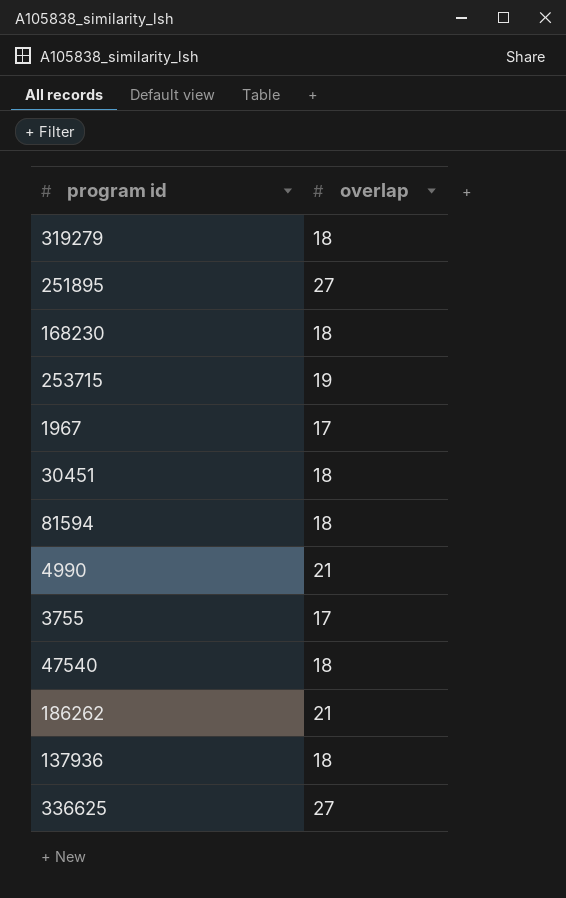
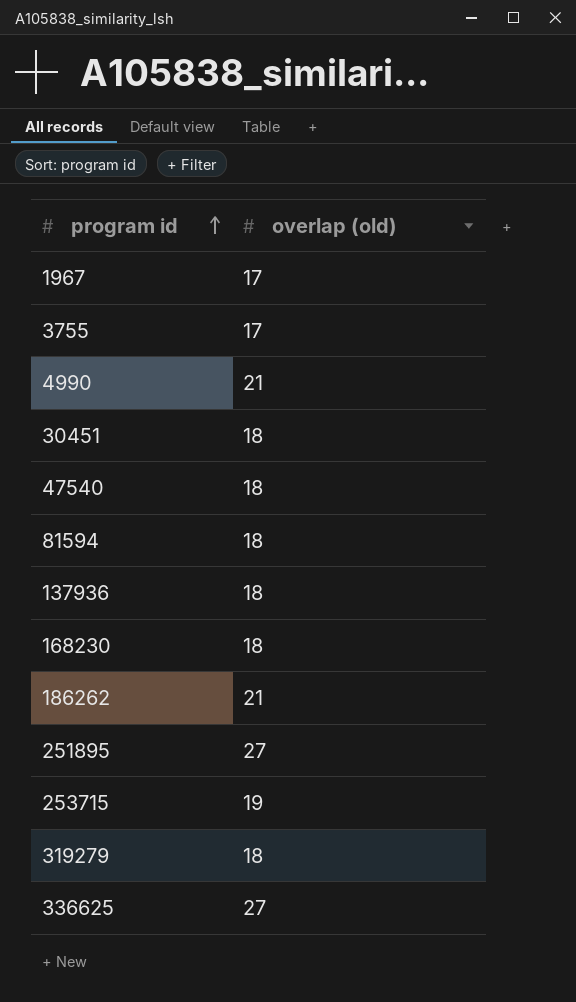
row order: none -> program id ascending
column name: overlap -> overlap (old)

